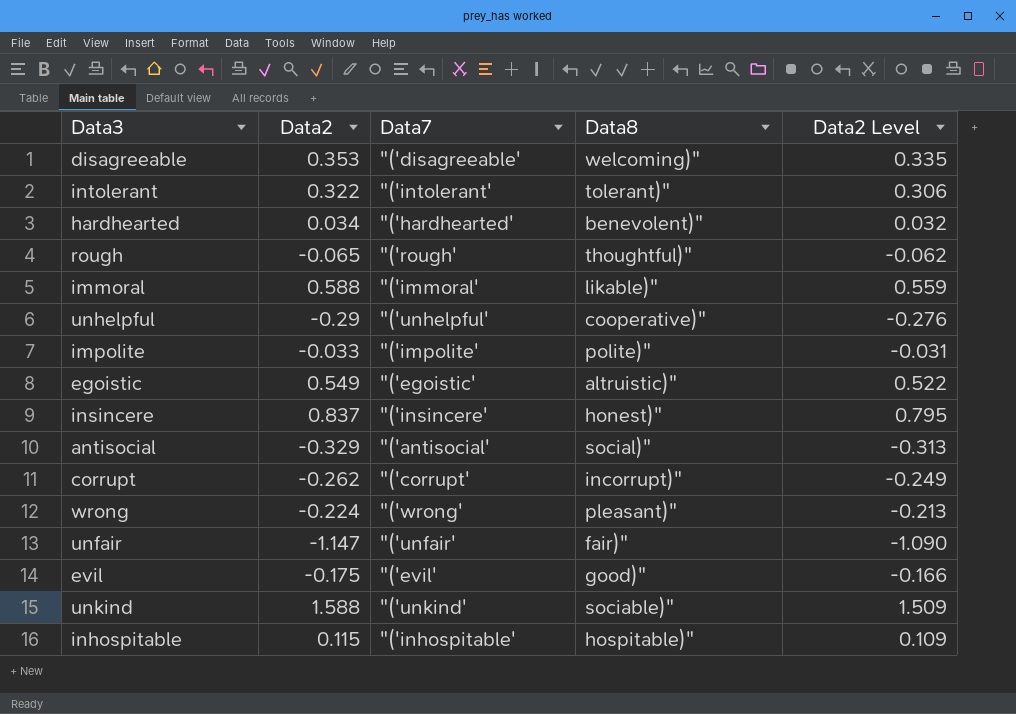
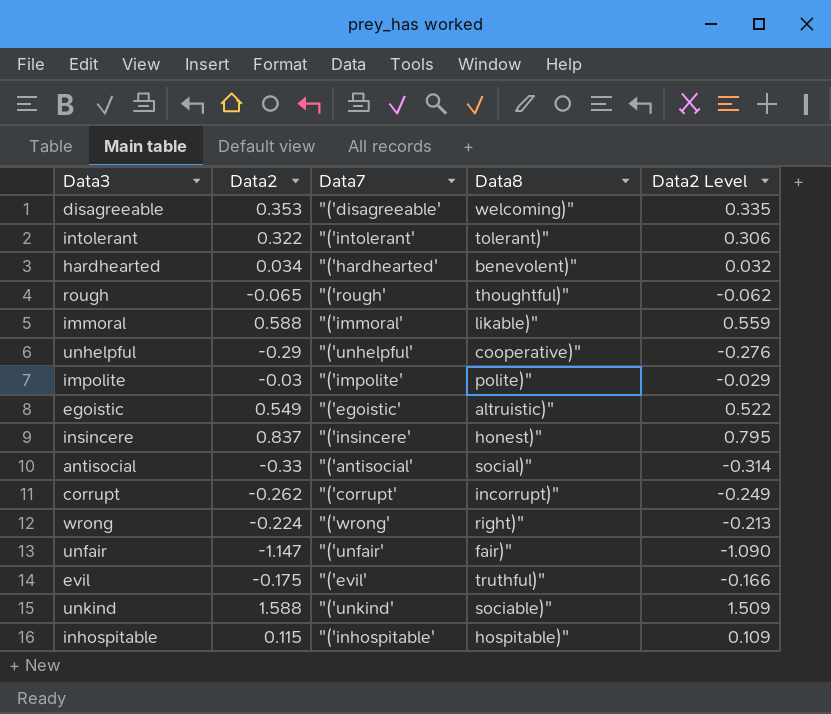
impolite | Data2: -0.033 -> -0.03
impolite | Data2 Level: -0.031 -> -0.029
antisocial | Data2: -0.329 -> -0.33
antisocial | Data2 Level: -0.313 -> -0.314
wrong | Data8: pleasant)" -> right)"
evil | Data8: good)" -> truthful)"

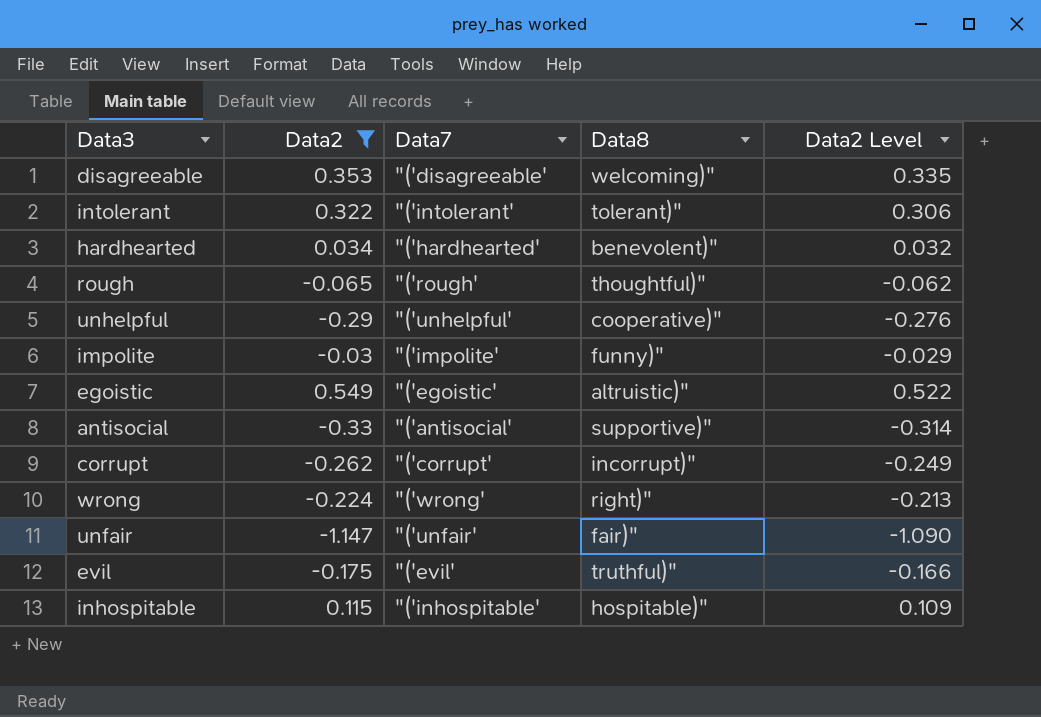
filter: none -> Data2 <= 0.549
impolite | Data8: polite)" -> funny)"
antisocial | Data8: social)" -> supportive)"

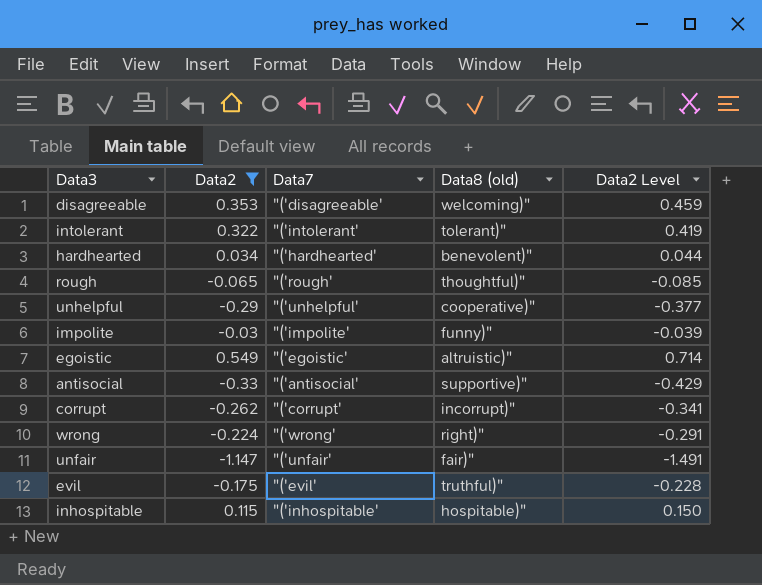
column name: Data8 -> Data8 (old)
column Data2 Level | formula: [Data2] * 0.95 -> [Data2] * 1.3

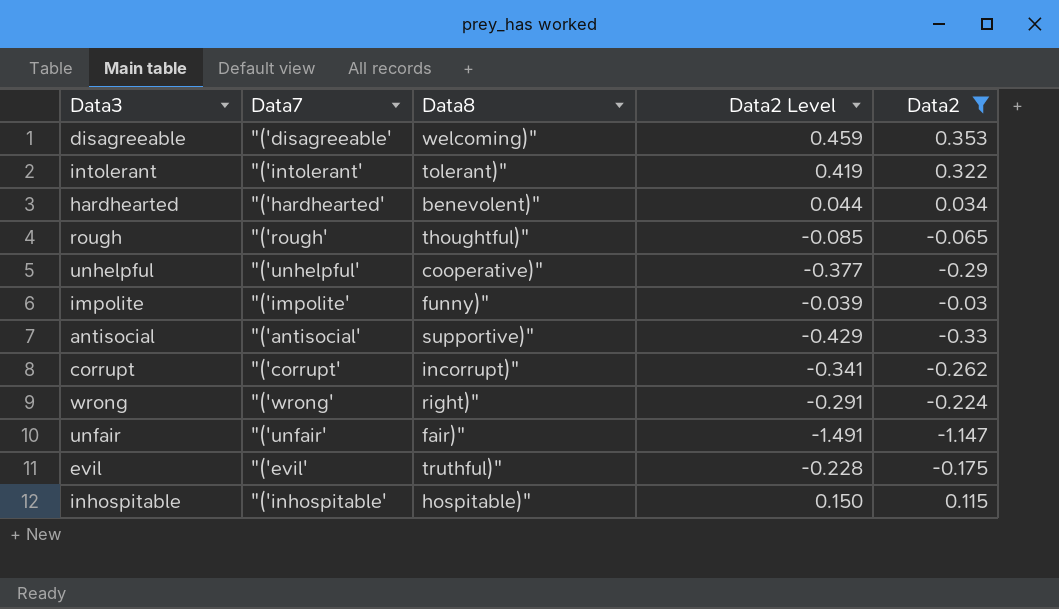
column name: Data8 (old) -> Data8
column Data2 | position: 2 -> 5
row egoistic: 0.549 | "('egoistic' | altruistic)" | 0.714 -> none

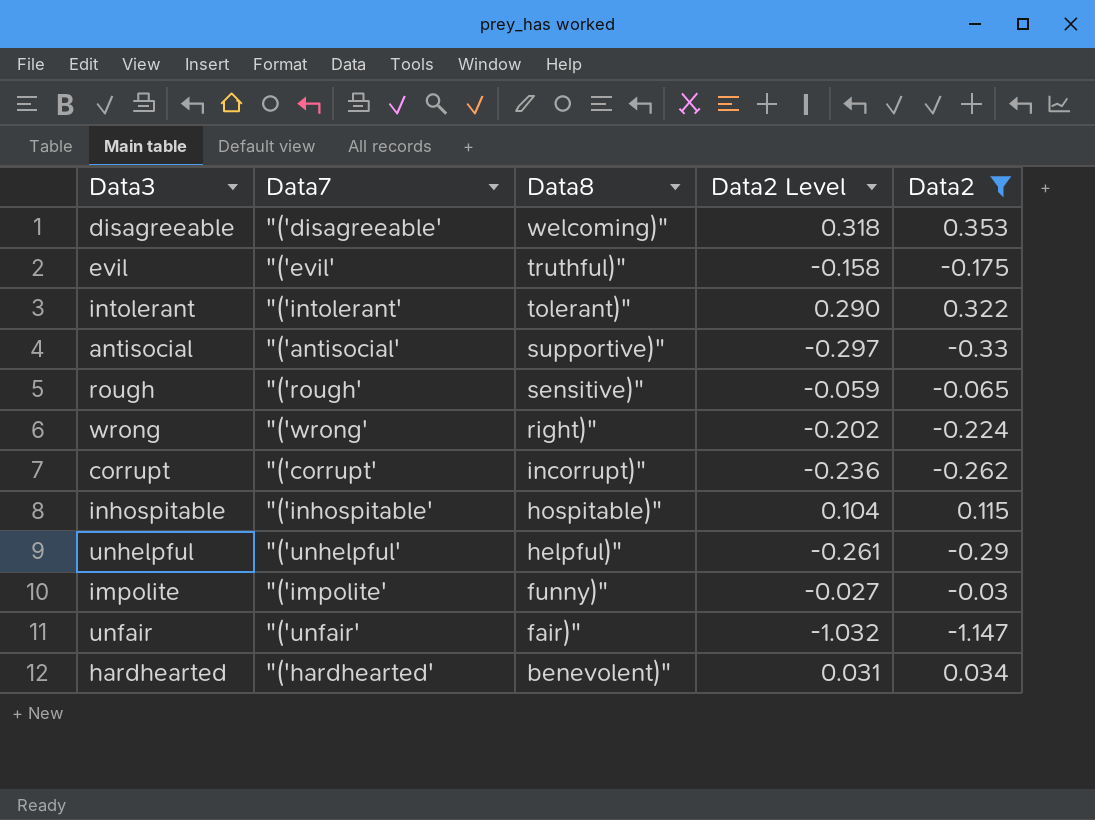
row order: none -> Data8 descending
column Data2 Level | formula: [Data2] * 1.3 -> [Data2] * 0.9
rough | Data8: thoughtful)" -> sensitive)"
unhelpful | Data8: cooperative)" -> helpful)"

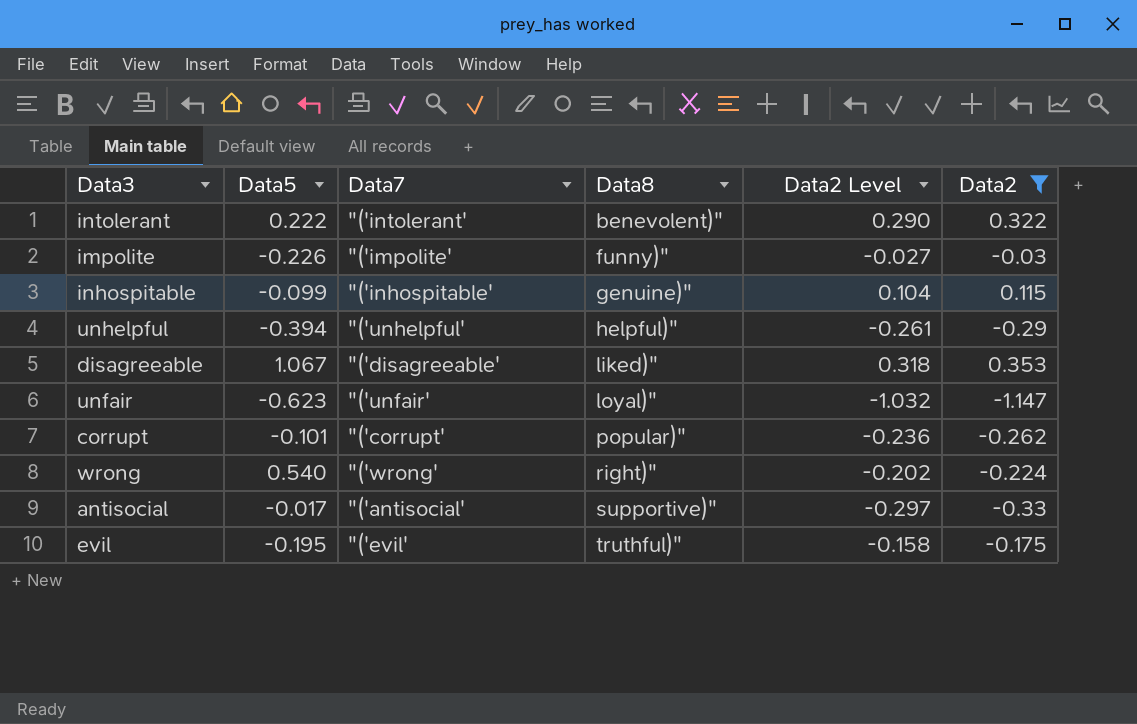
row order: Data8 descending -> Data8 ascending
column Data5 | position: none -> 2
row rough: "('rough' | sensitive)" | -0.059 | -0.065 -> none
row hardhearted: "('hardhearted' | benevolent)" | 0.031 | 0.034 -> none
intolerant | Data8: tolerant)" -> benevolent)"
inhospitable | Data8: hospitable)" -> genuine)"
disagreeable | Data8: welcoming)" -> liked)"
unfair | Data8: fair)" -> loyal)"
corrupt | Data8: incorrupt)" -> popular)"

